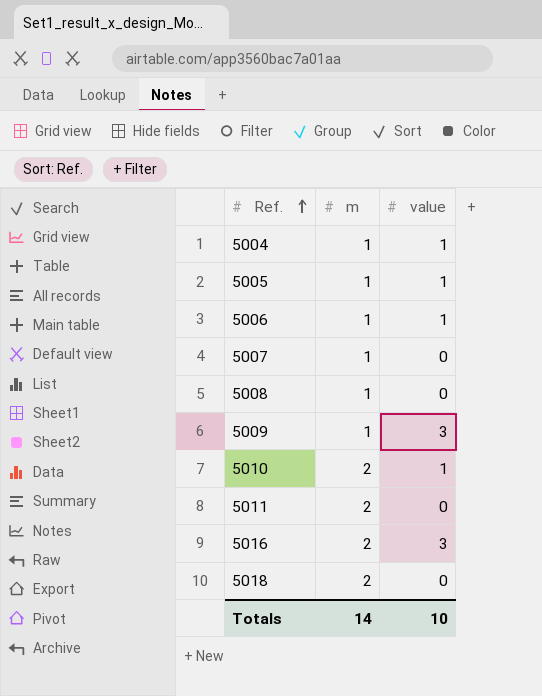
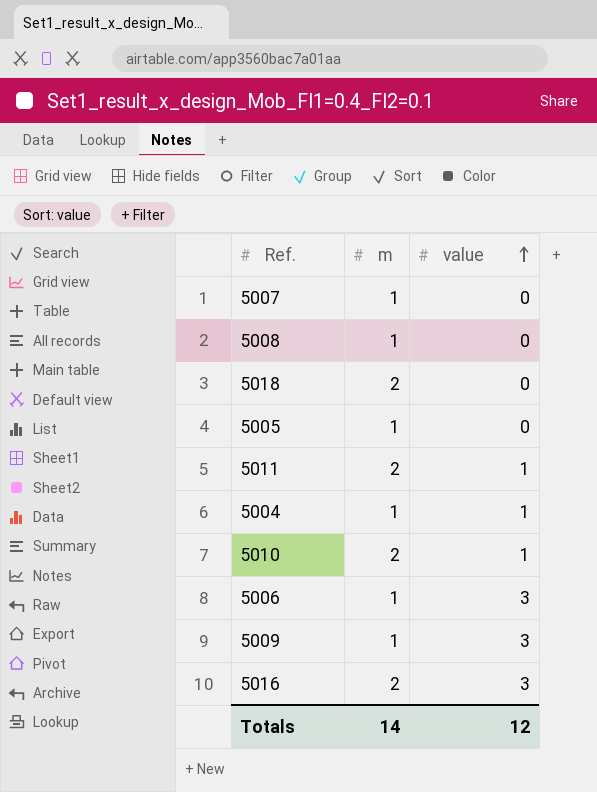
row order: Ref. ascending -> value ascending
5005 | value: 1 -> 0
5011 | value: 0 -> 1
5006 | value: 1 -> 3
Totals | value: 10 -> 12

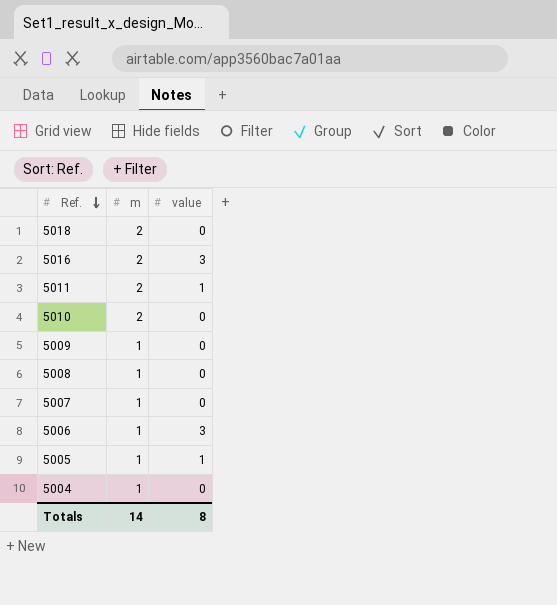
row order: value ascending -> Ref. descending
5010 | value: 1 -> 0
5009 | value: 3 -> 0
5005 | value: 0 -> 1
5004 | value: 1 -> 0
Totals | value: 12 -> 8

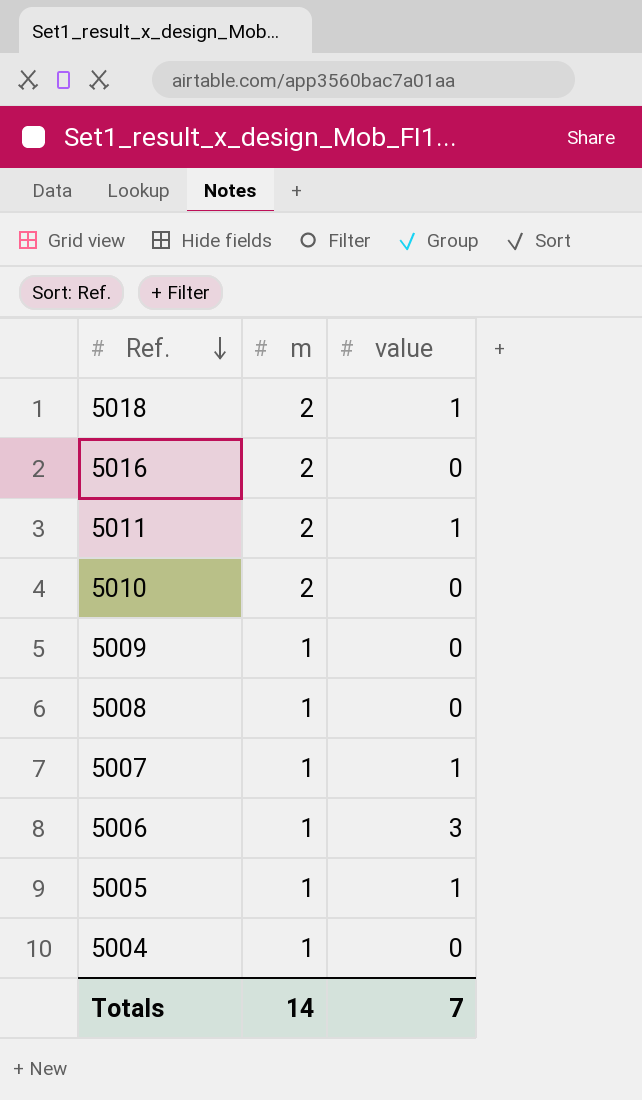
5018 | value: 0 -> 1
5016 | value: 3 -> 0
5007 | value: 0 -> 1
Totals | value: 8 -> 7

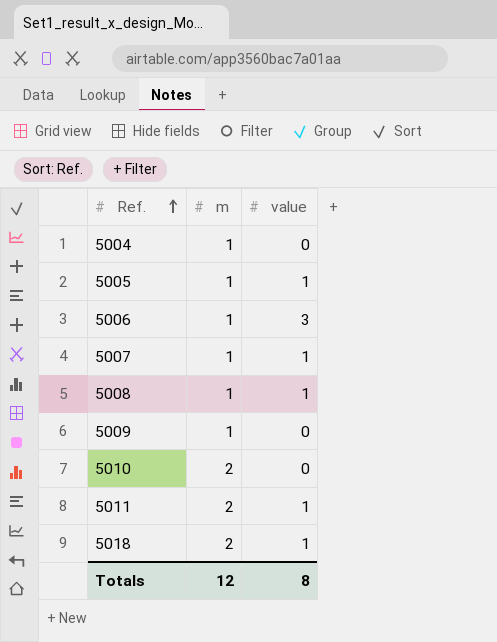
row order: Ref. descending -> Ref. ascending
row 5016: 2 | 0 -> none
5008 | value: 0 -> 1
Totals | m: 14 -> 12
Totals | value: 7 -> 8

